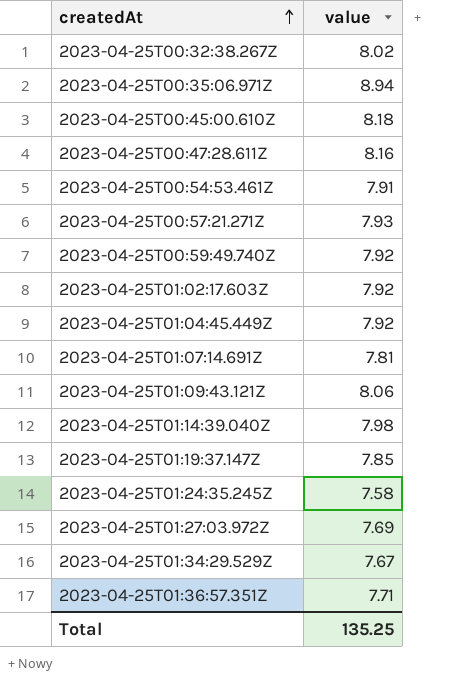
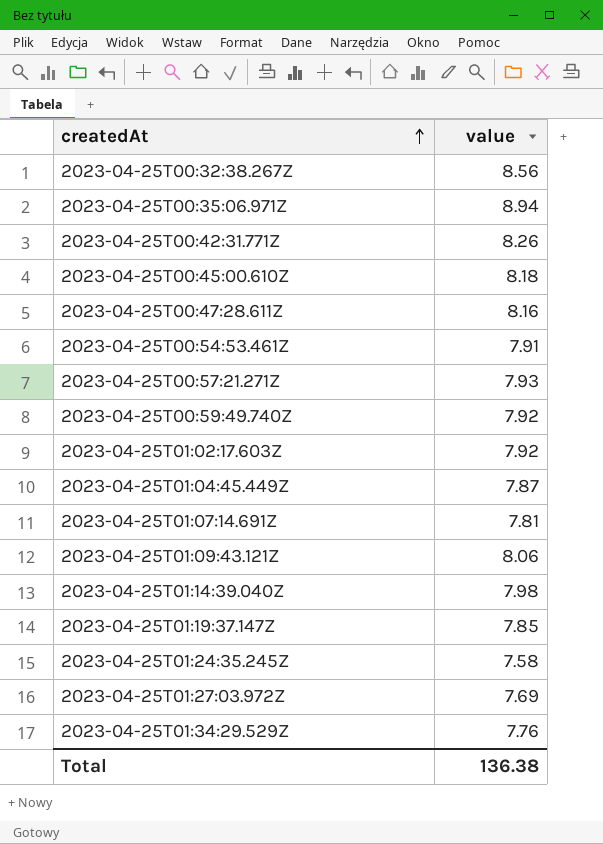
row 2023-04-25T01:36:57.351Z: 7.71 -> none
2023-04-25T00:32:38.267Z | value: 8.02 -> 8.56
row 2023-04-25T00:42:31.771Z: none -> 8.26
2023-04-25T01:04:45.449Z | value: 7.92 -> 7.87
2023-04-25T01:34:29.529Z | value: 7.67 -> 7.76
Total | value: 135.25 -> 136.38

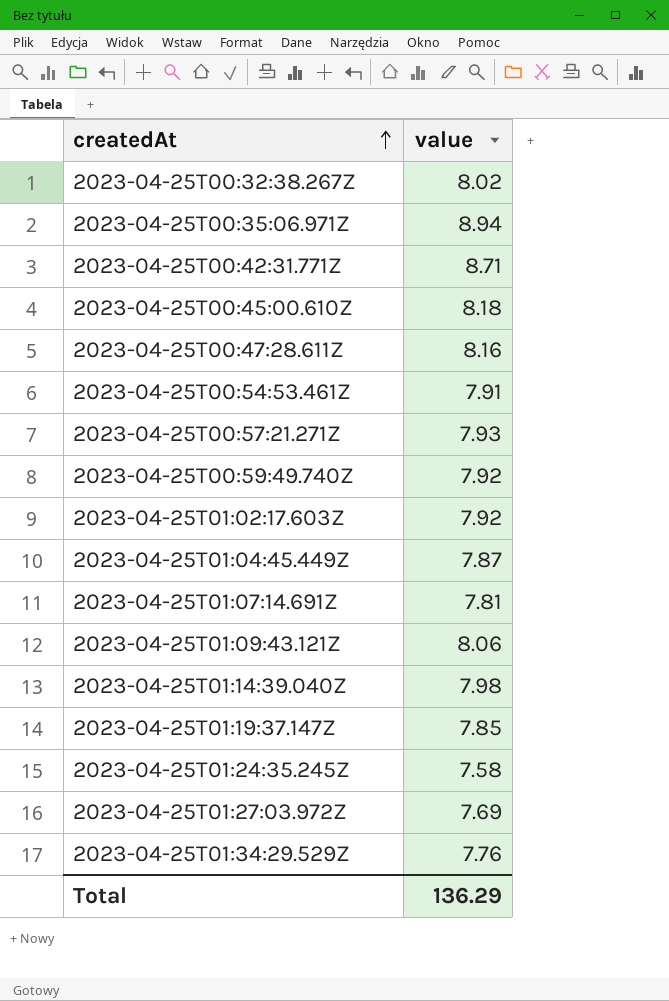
2023-04-25T00:32:38.267Z | value: 8.56 -> 8.02
2023-04-25T00:42:31.771Z | value: 8.26 -> 8.71
Total | value: 136.38 -> 136.29

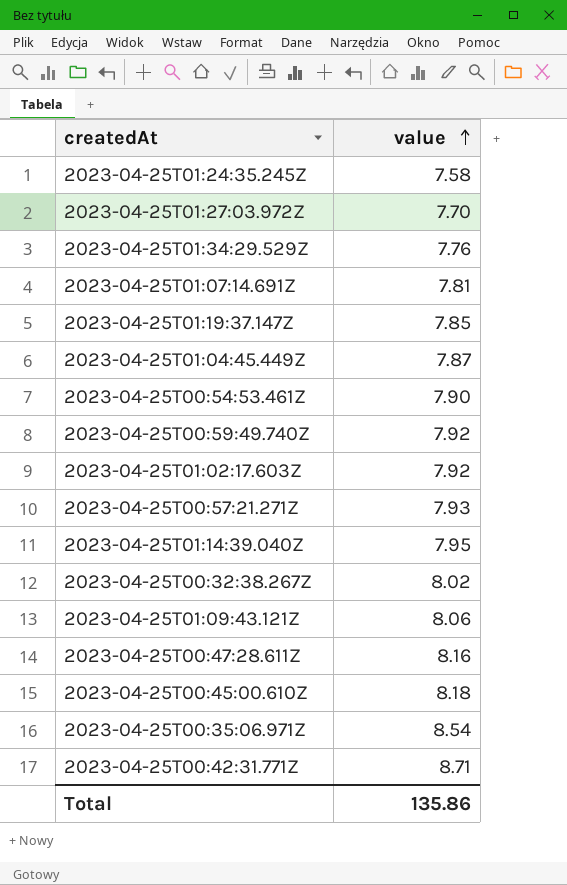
row order: createdAt ascending -> value ascending
2023-04-25T01:27:03.972Z | value: 7.69 -> 7.70
2023-04-25T00:54:53.461Z | value: 7.91 -> 7.90
2023-04-25T01:14:39.040Z | value: 7.98 -> 7.95
2023-04-25T00:35:06.971Z | value: 8.94 -> 8.54
Total | value: 136.29 -> 135.86

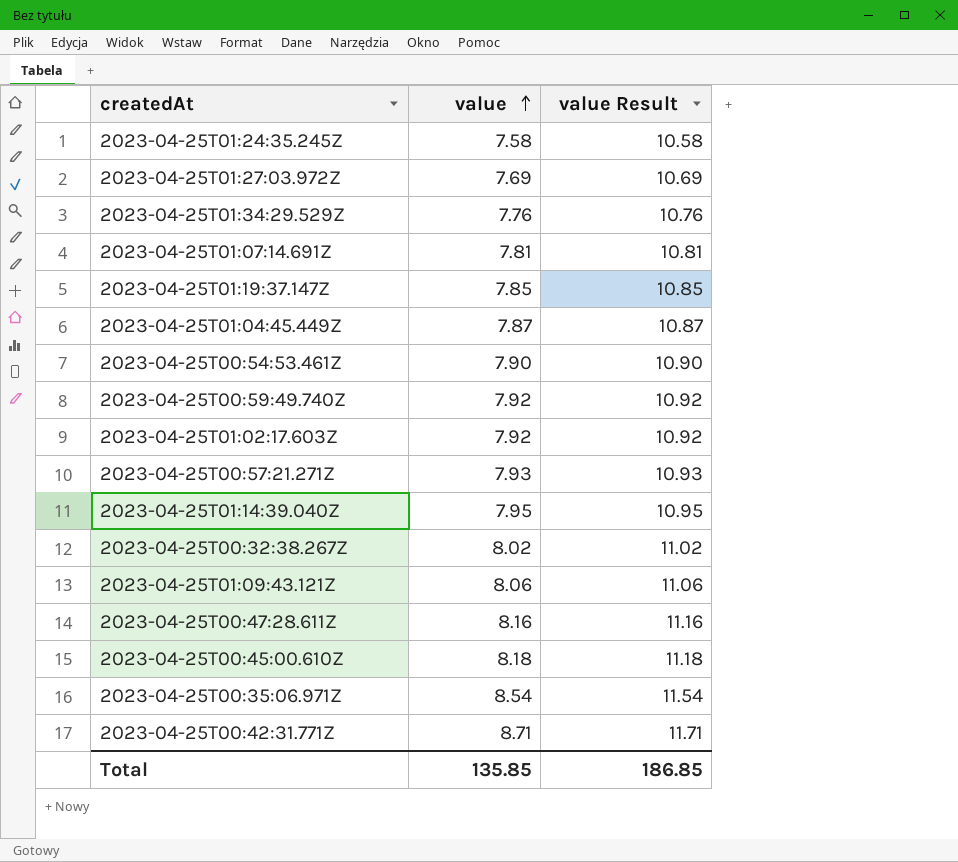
column value Result | formula: none -> [value] + 3
2023-04-25T01:27:03.972Z | value: 7.70 -> 7.69
Total | value: 135.86 -> 135.85

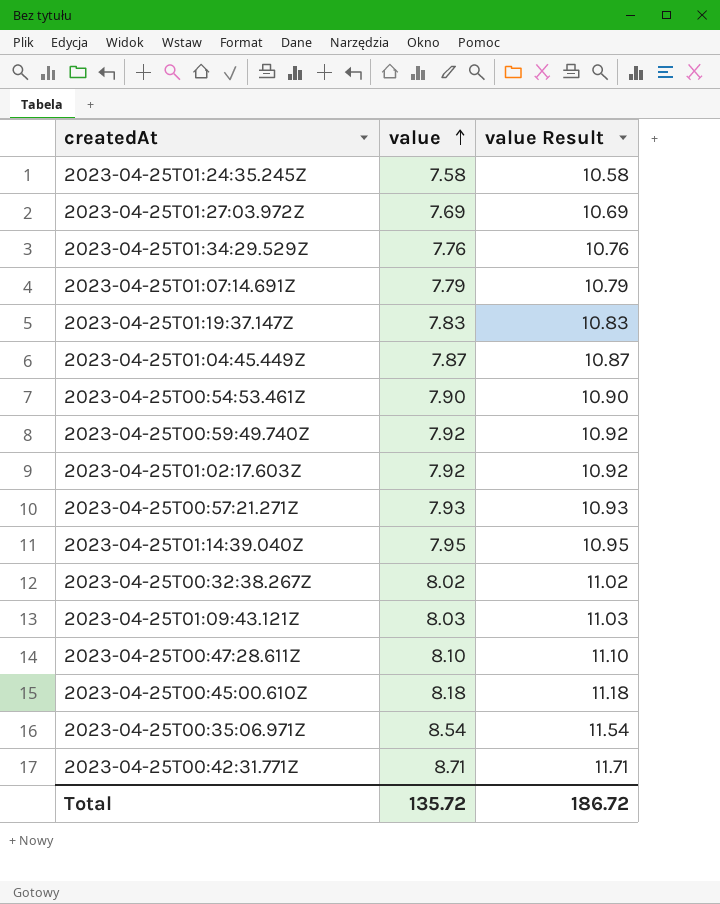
2023-04-25T01:07:14.691Z | value: 7.81 -> 7.79
2023-04-25T01:07:14.691Z | value Result: 10.81 -> 10.79
2023-04-25T01:19:37.147Z | value: 7.85 -> 7.83
2023-04-25T01:19:37.147Z | value Result: 10.85 -> 10.83
2023-04-25T01:09:43.121Z | value: 8.06 -> 8.03
2023-04-25T01:09:43.121Z | value Result: 11.06 -> 11.03
2023-04-25T00:47:28.611Z | value: 8.16 -> 8.10
2023-04-25T00:47:28.611Z | value Result: 11.16 -> 11.10
Total | value: 135.85 -> 135.72
Total | value Result: 186.85 -> 186.72

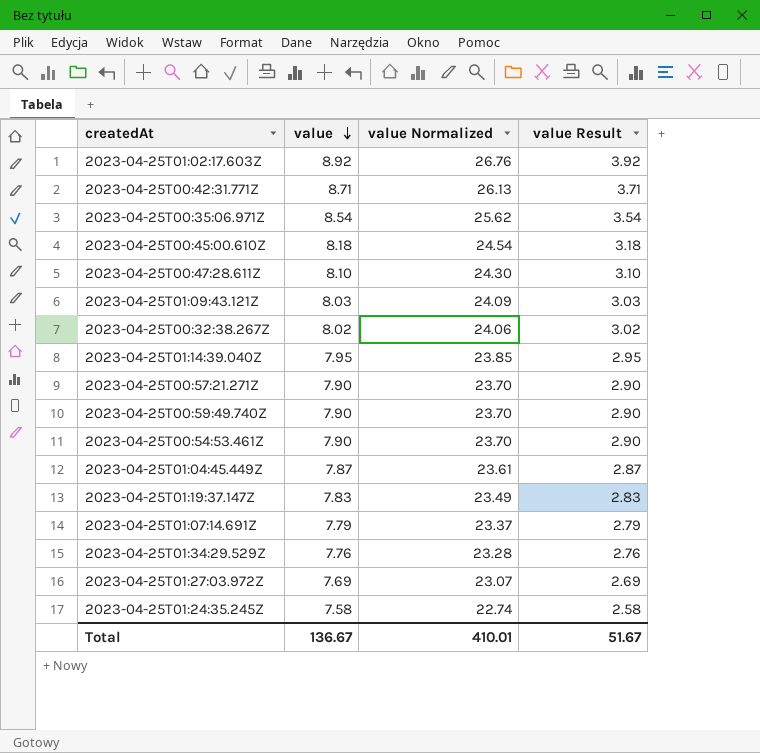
row order: value ascending -> value descending
column value Normalized | formula: none -> [value] * 3
column value Result | formula: [value] + 3 -> [value] - 5
2023-04-25T01:02:17.603Z | value: 7.92 -> 8.92
2023-04-25T00:57:21.271Z | value: 7.93 -> 7.90
2023-04-25T00:59:49.740Z | value: 7.92 -> 7.90
Total | value: 135.72 -> 136.67
Total | value Result: 186.72 -> 51.67

